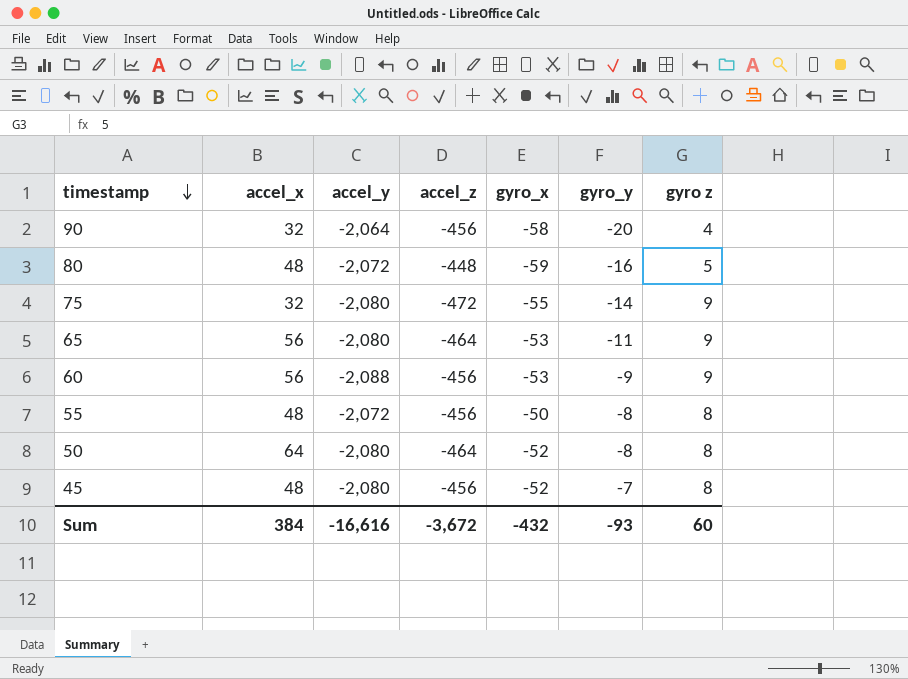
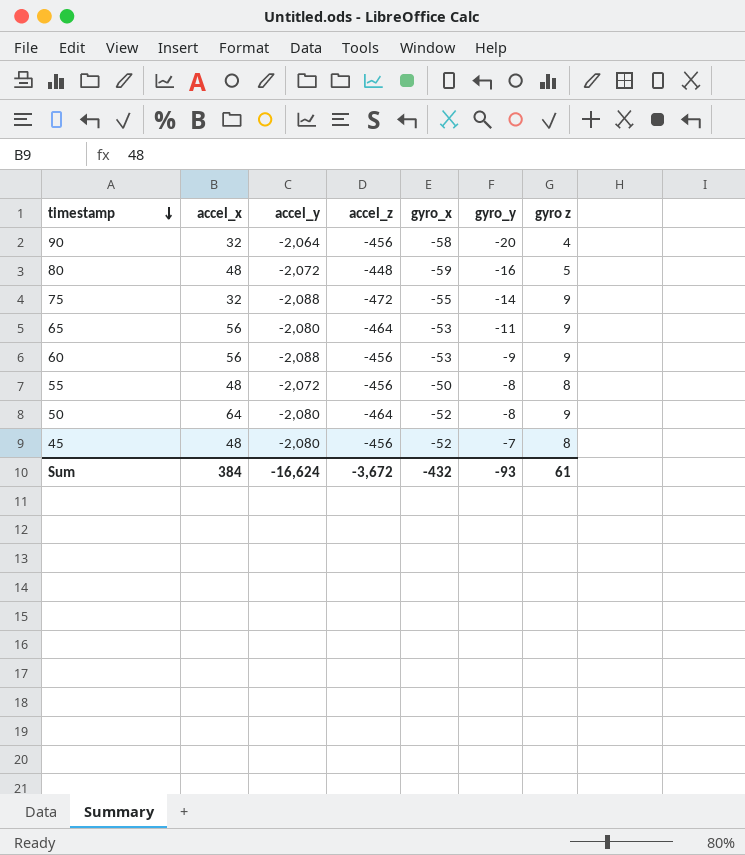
75 | accel_y: -2,080 -> -2,088
50 | gyro z: 8 -> 9
Sum | accel_y: -16,616 -> -16,624
Sum | gyro z: 60 -> 61

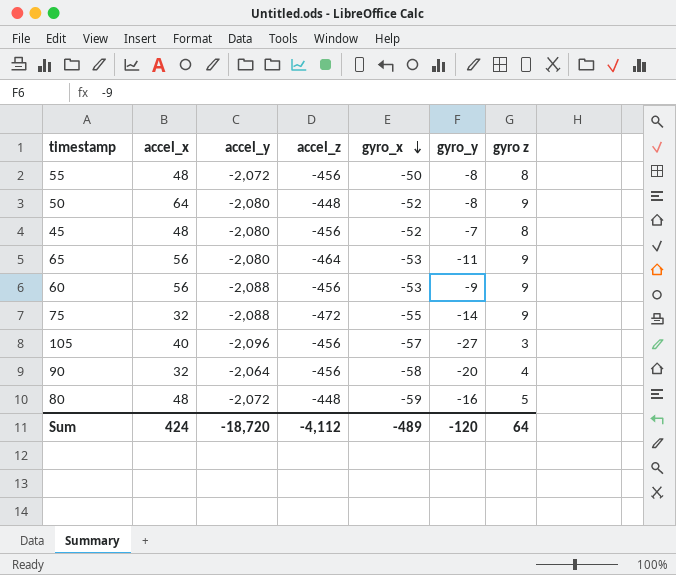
row order: timestamp descending -> gyro_x descending
50 | accel_z: -464 -> -448
row 105: none -> 40 | -2,096 | -456 | -57 | -27 | 3
Sum | accel_x: 384 -> 424
Sum | accel_y: -16,624 -> -18,720
Sum | accel_z: -3,672 -> -4,112
Sum | gyro_x: -432 -> -489
Sum | gyro_y: -93 -> -120
Sum | gyro z: 61 -> 64

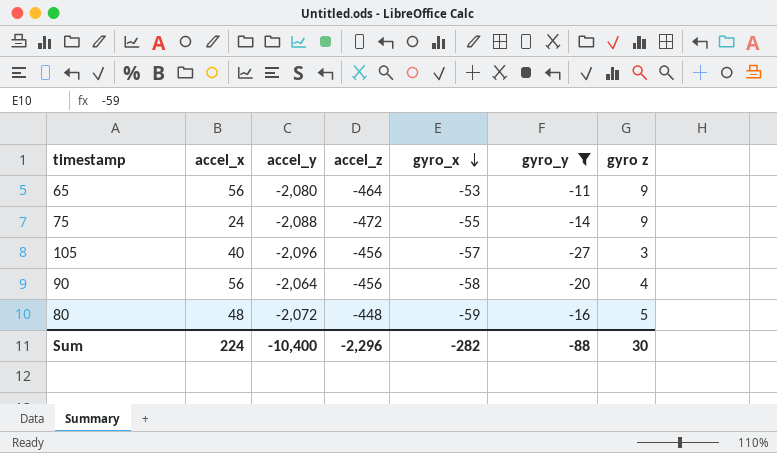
filter: none -> gyro_y <= -11
75 | accel_x: 32 -> 24
90 | accel_x: 32 -> 56
Sum | accel_x: 424 -> 224
Sum | accel_y: -18,720 -> -10,400
Sum | accel_z: -4,112 -> -2,296
Sum | gyro_x: -489 -> -282
Sum | gyro_y: -120 -> -88
Sum | gyro z: 64 -> 30

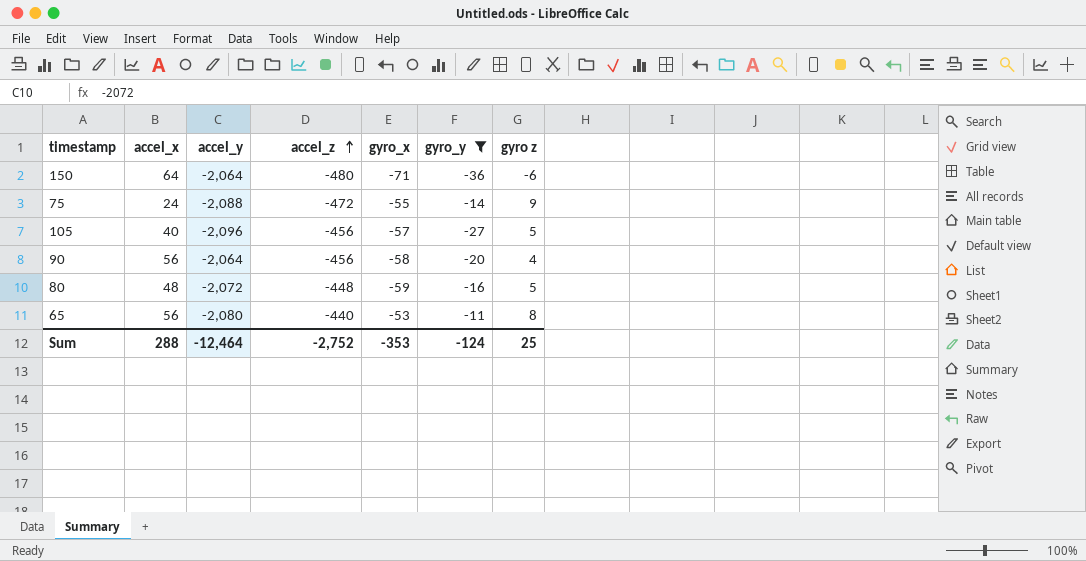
row order: gyro_x descending -> accel_z ascending
row 150: none -> 64 | -2,064 | -480 | -71 | -36 | -6
105 | gyro z: 3 -> 5
65 | accel_z: -464 -> -440
65 | gyro z: 9 -> 8
Sum | accel_x: 224 -> 288
Sum | accel_y: -10,400 -> -12,464
Sum | accel_z: -2,296 -> -2,752
Sum | gyro_x: -282 -> -353
Sum | gyro_y: -88 -> -124
Sum | gyro z: 30 -> 25

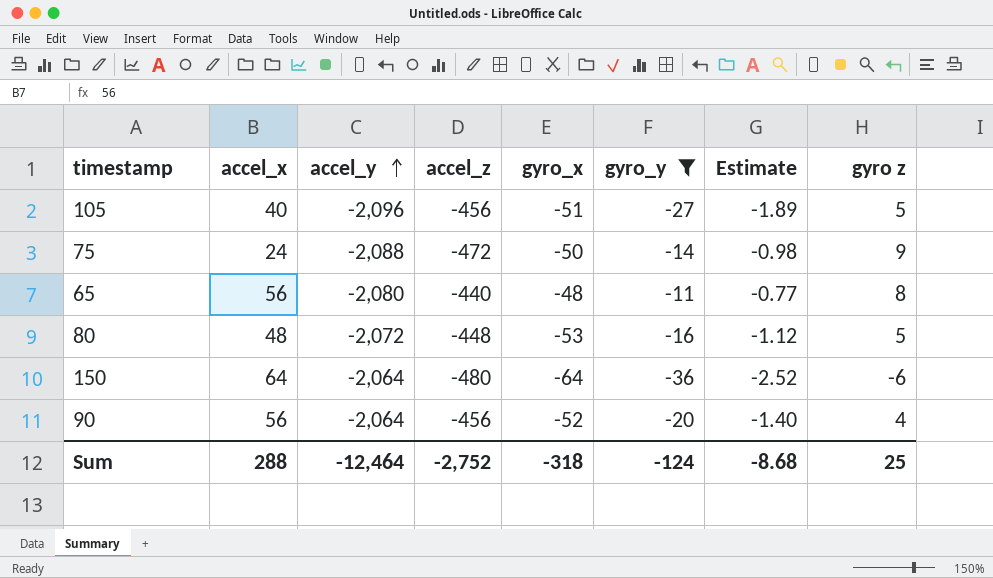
row order: accel_z ascending -> accel_y ascending
column Estimate | formula: none -> [gyro_y] * 0.07
105 | gyro_x: -57 -> -51
75 | gyro_x: -55 -> -50
65 | gyro_x: -53 -> -48
80 | gyro_x: -59 -> -53
150 | gyro_x: -71 -> -64
90 | gyro_x: -58 -> -52
Sum | gyro_x: -353 -> -318

